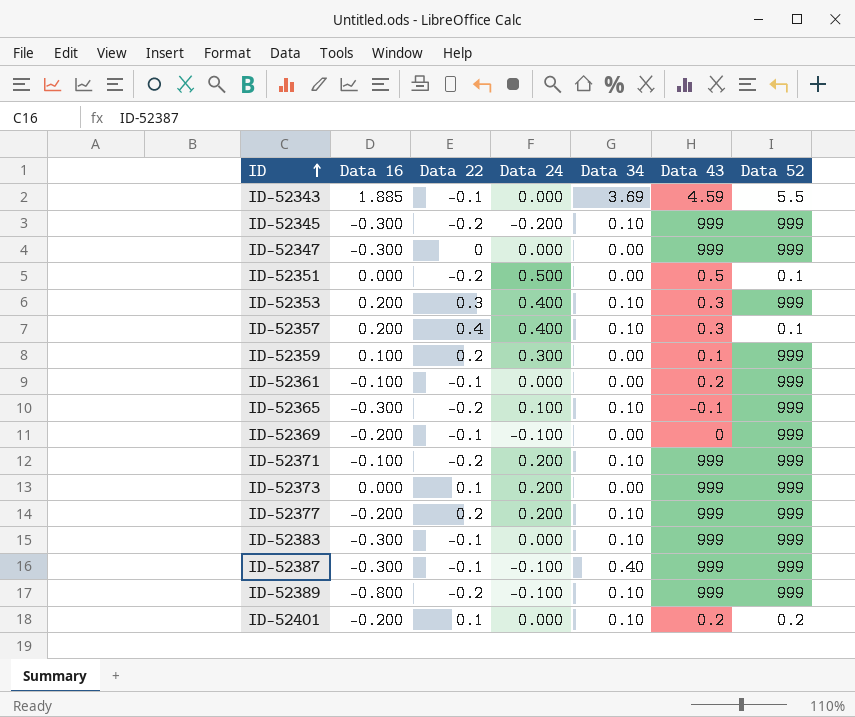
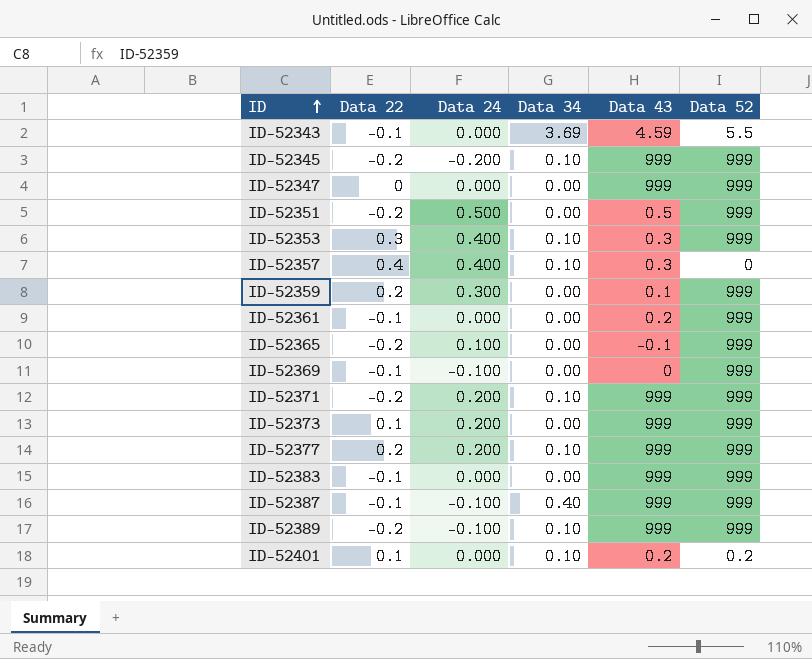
column Data 16 | position: 2 -> none
ID-52351 | Data 52: 0.1 -> 999
ID-52357 | Data 52: 0.1 -> 0
ID-52365 | Data 34: 0.10 -> 0.00
ID-52383 | Data 34: 0.10 -> 0.00

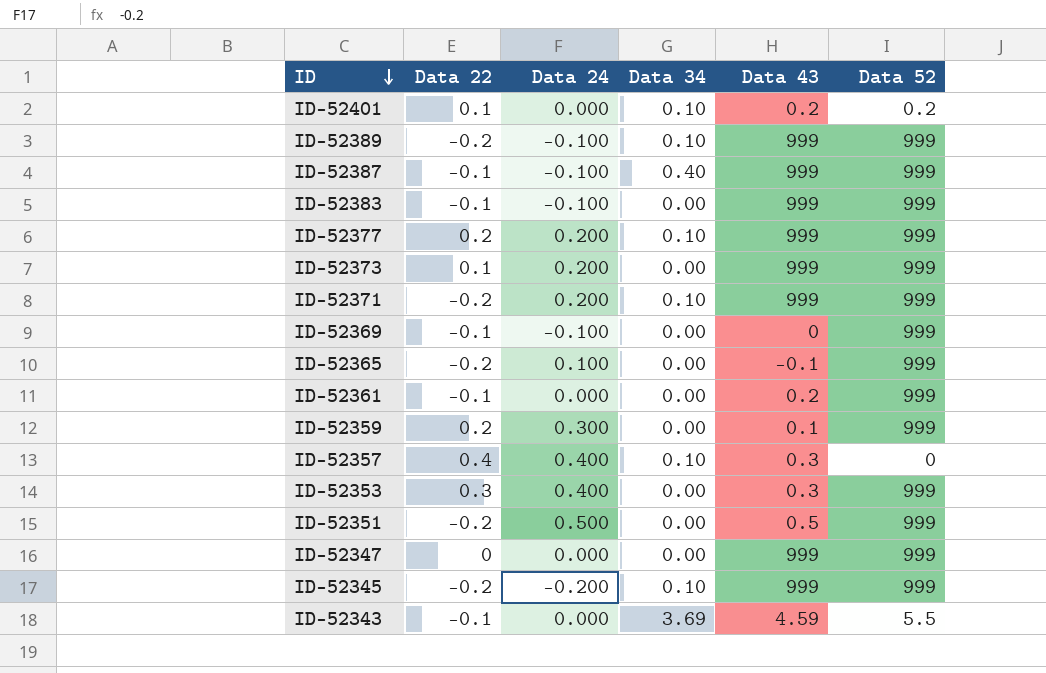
row order: ID ascending -> ID descending
ID-52383 | Data 24: 0.000 -> -0.100
ID-52353 | Data 34: 0.10 -> 0.00

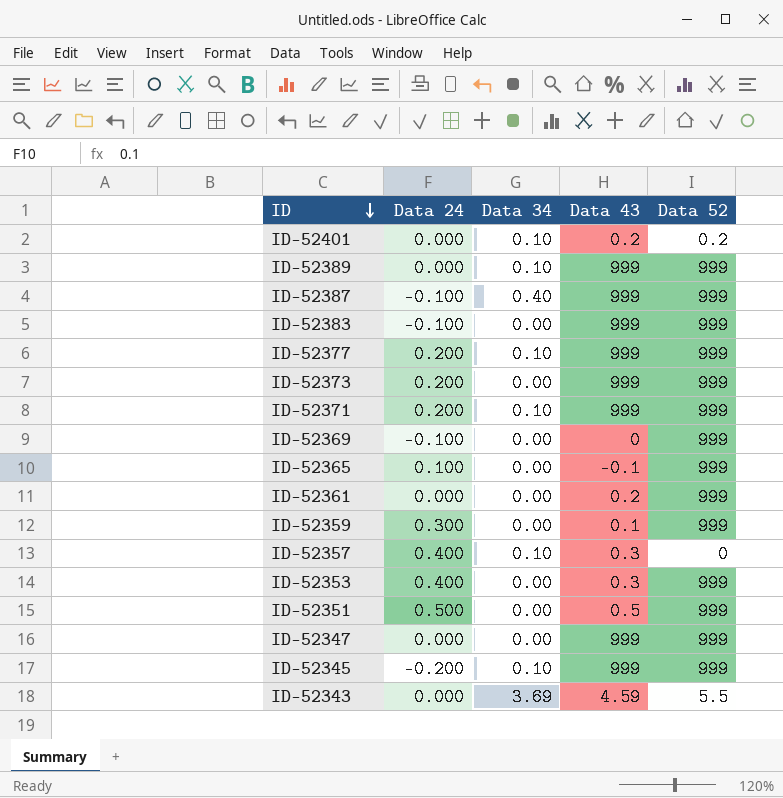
column Data 22 | position: 2 -> none
ID-52389 | Data 24: -0.100 -> 0.000

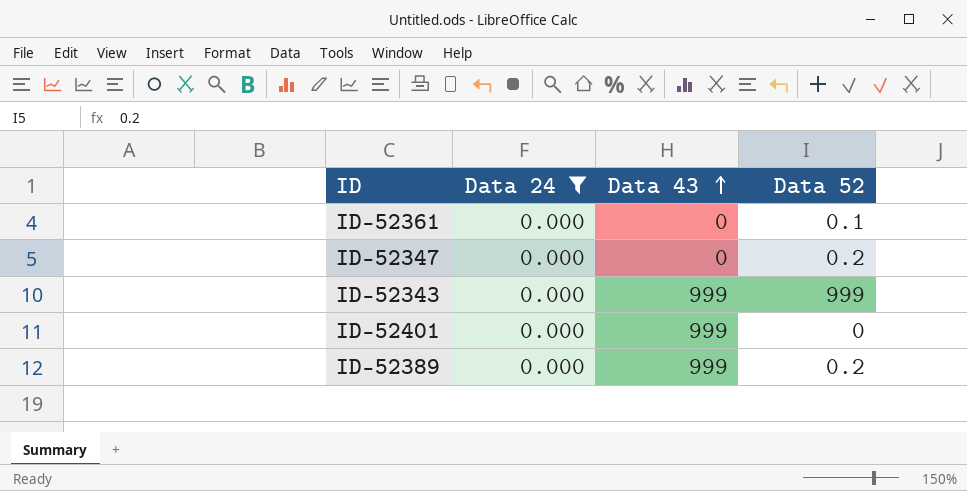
filter: none -> Data 24 = 0.000
row order: ID descending -> Data 43 ascending
column Data 34 | position: 3 -> none
ID-52361 | Data 43: 0.2 -> 0
ID-52361 | Data 52: 999 -> 0.1
ID-52347 | Data 43: 999 -> 0
ID-52347 | Data 52: 999 -> 0.2
ID-52343 | Data 43: 4.59 -> 999
ID-52343 | Data 52: 5.5 -> 999
ID-52401 | Data 43: 0.2 -> 999
ID-52401 | Data 52: 0.2 -> 0
ID-52389 | Data 52: 999 -> 0.2

